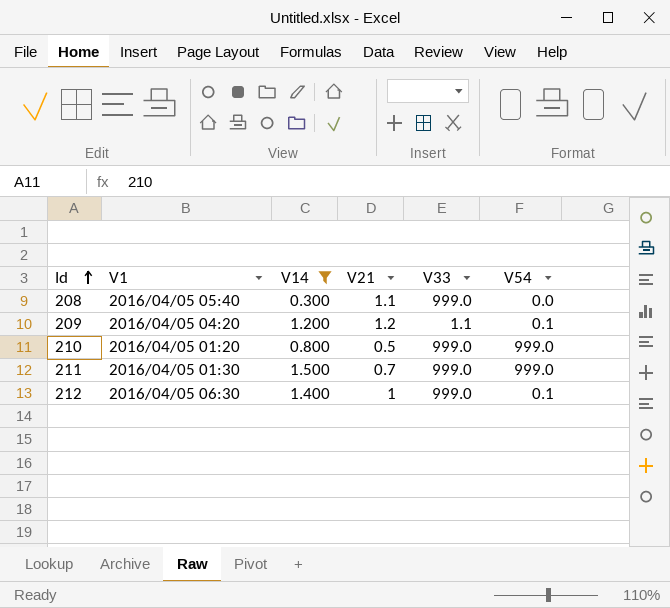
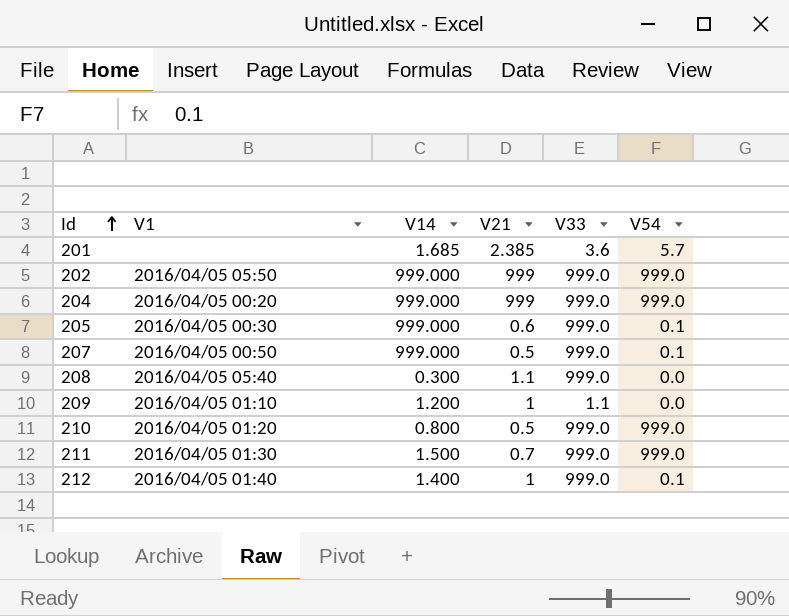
filter: V14 <= 1.500 -> none
209 | V1: 2016/04/05 04:20 -> 2016/04/05 01:10
209 | V21: 1.2 -> 1
209 | V54: 0.1 -> 0.0
212 | V1: 2016/04/05 06:30 -> 2016/04/05 01:40

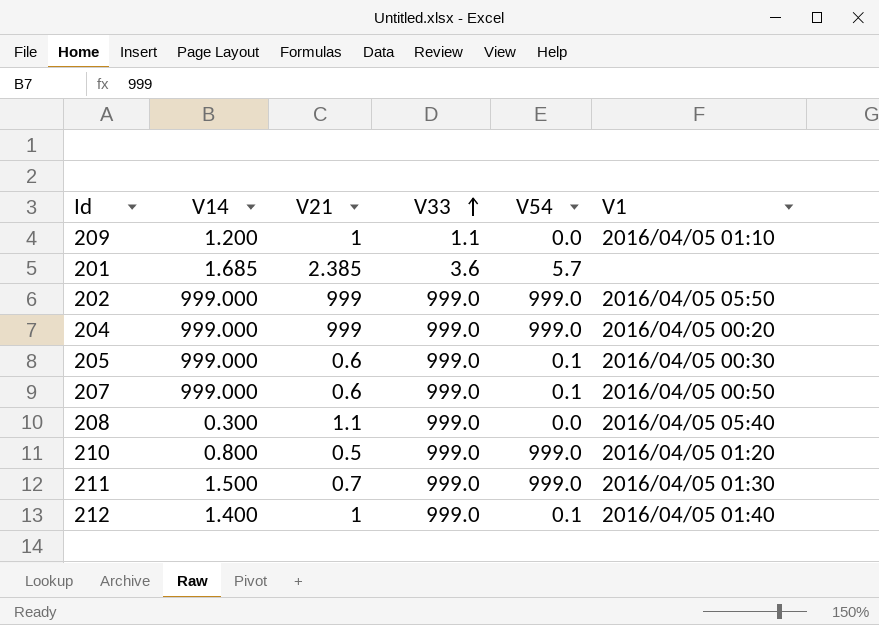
row order: Id ascending -> V33 ascending
column V1 | position: 2 -> 6
207 | V21: 0.5 -> 0.6

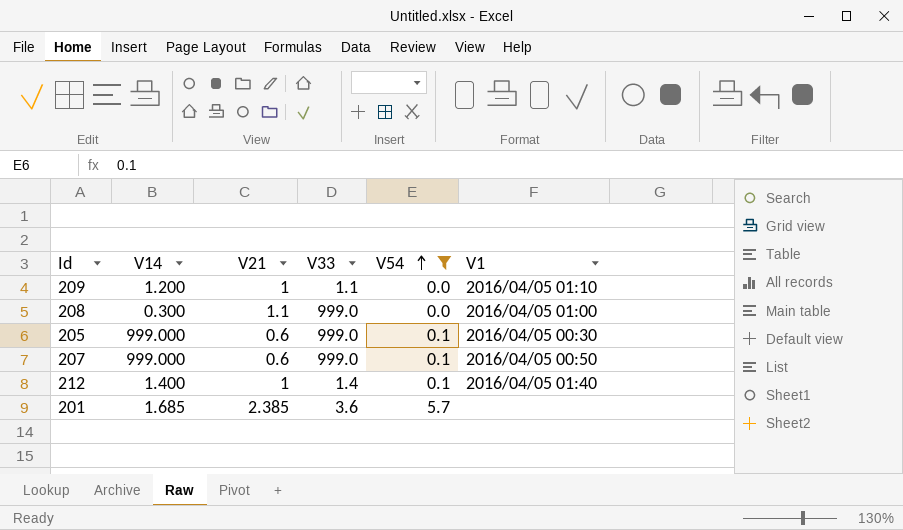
filter: none -> V54 != 999.0
row order: V33 ascending -> V54 ascending
208 | V1: 2016/04/05 05:40 -> 2016/04/05 01:00
212 | V33: 999.0 -> 1.4

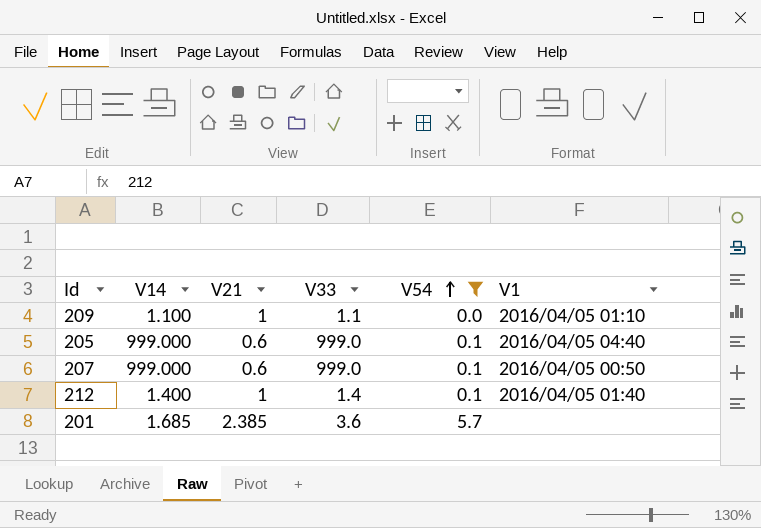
row 208: 0.300 | 1.1 | 999.0 | 0.0 | 2016/04/05 01:00 -> none
209 | V14: 1.200 -> 1.100
205 | V1: 2016/04/05 00:30 -> 2016/04/05 04:40

